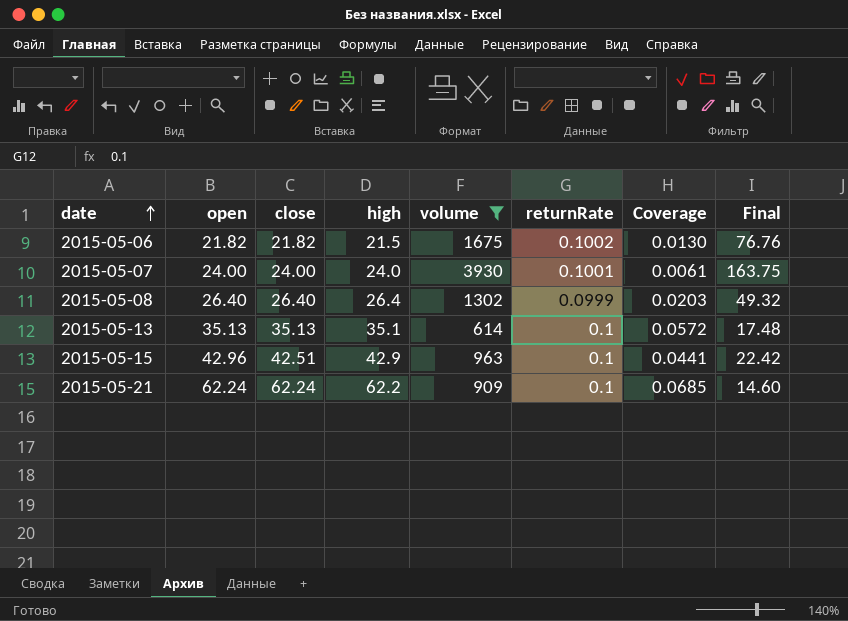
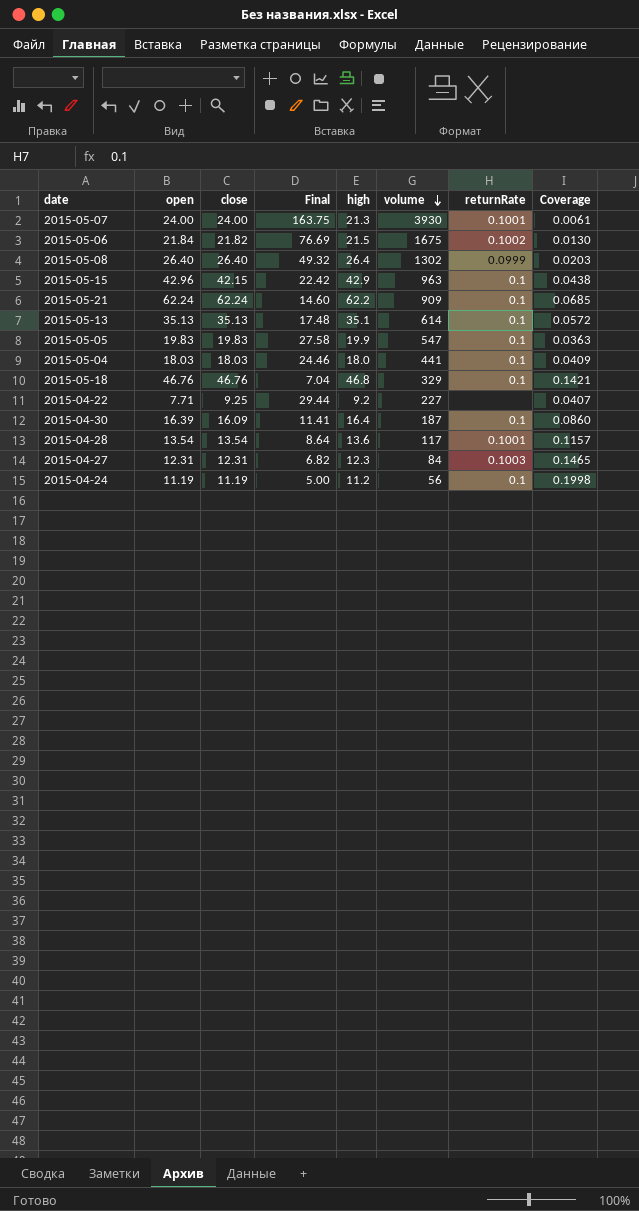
filter: volume >= 614 -> none
row order: date ascending -> volume descending
column Final | position: 8 -> 4
2015-05-07 | high: 24.0 -> 21.3
2015-05-06 | open: 21.82 -> 21.84
2015-05-06 | Final: 76.76 -> 76.69
2015-05-15 | close: 42.51 -> 42.15
2015-05-15 | Coverage: 0.0441 -> 0.0438

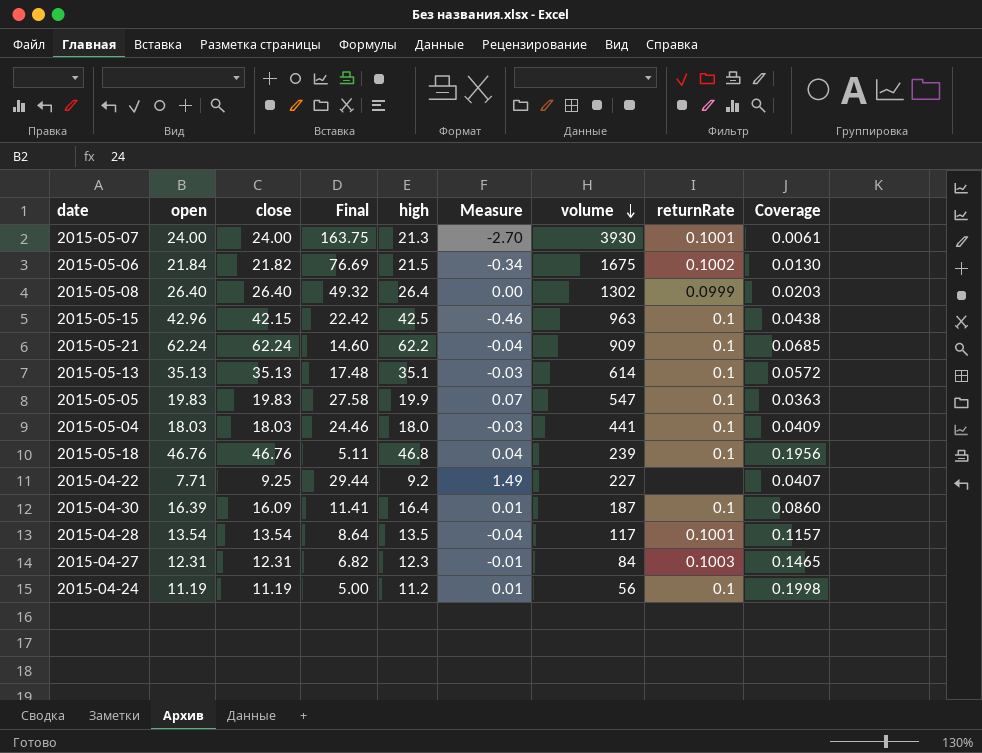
column Measure | formula: none -> [high] - [open]
2015-05-15 | high: 42.9 -> 42.5
2015-05-18 | Final: 7.04 -> 5.11
2015-05-18 | volume: 329 -> 239
2015-05-18 | Coverage: 0.1421 -> 0.1956
2015-04-28 | high: 13.6 -> 13.5

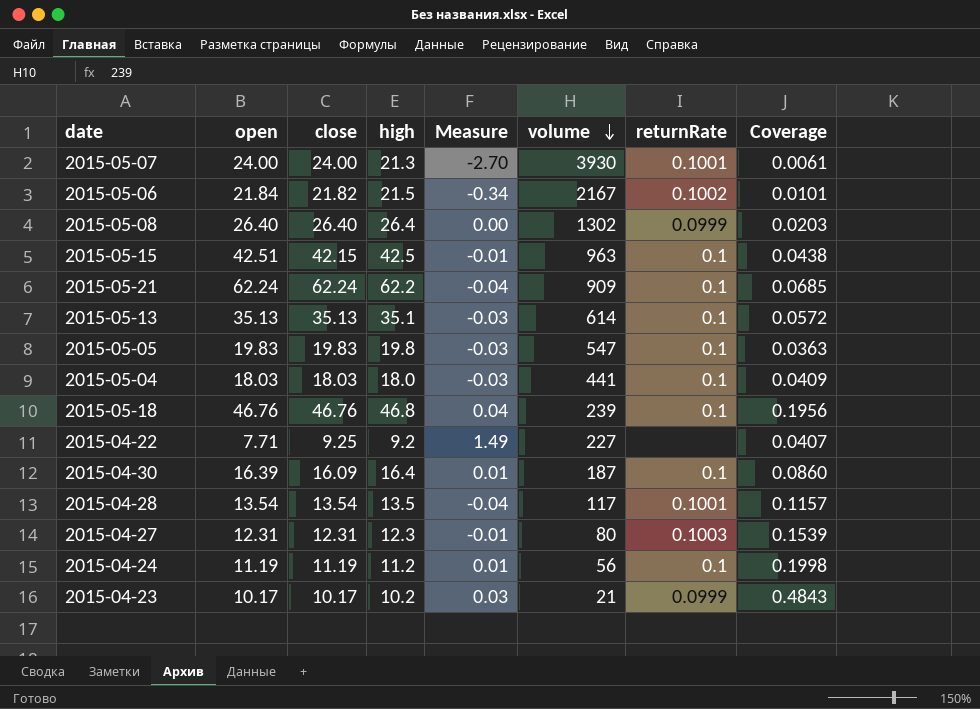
column Final | formula: [volume] / [open] -> none
2015-05-06 | volume: 1675 -> 2167
2015-05-06 | Coverage: 0.0130 -> 0.0101
2015-05-15 | open: 42.96 -> 42.51
2015-05-15 | Measure: -0.46 -> -0.01
2015-05-05 | high: 19.9 -> 19.8
2015-05-05 | Measure: 0.07 -> -0.03
2015-04-27 | volume: 84 -> 80
2015-04-27 | Coverage: 0.1465 -> 0.1539
row 2015-04-23: none -> 10.17 | 10.17 | 10.2 | 0.03 | 21 | 0.0999 | 0.4843

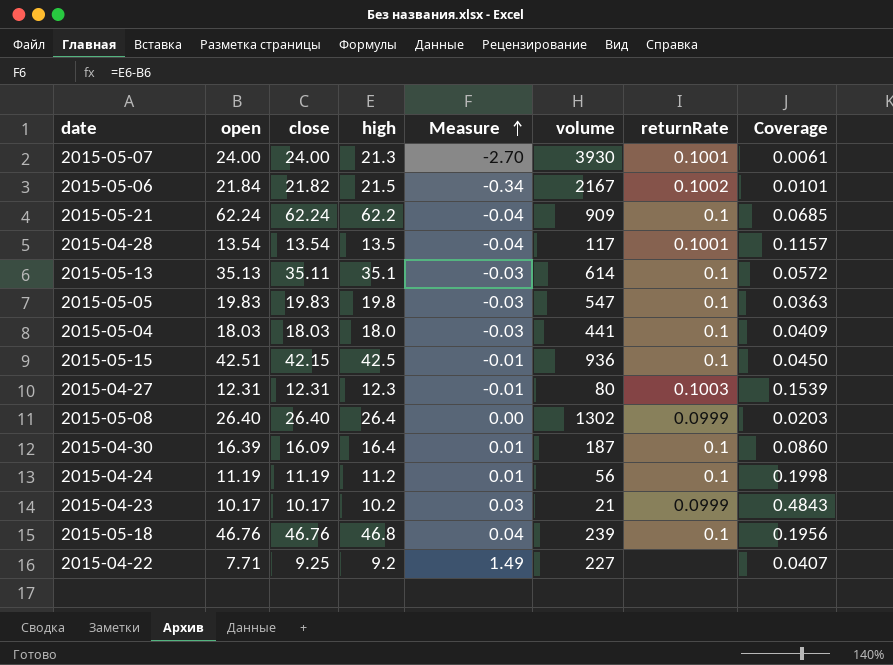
row order: volume descending -> Measure ascending
2015-05-13 | close: 35.13 -> 35.11
2015-05-15 | volume: 963 -> 936
2015-05-15 | Coverage: 0.0438 -> 0.0450

